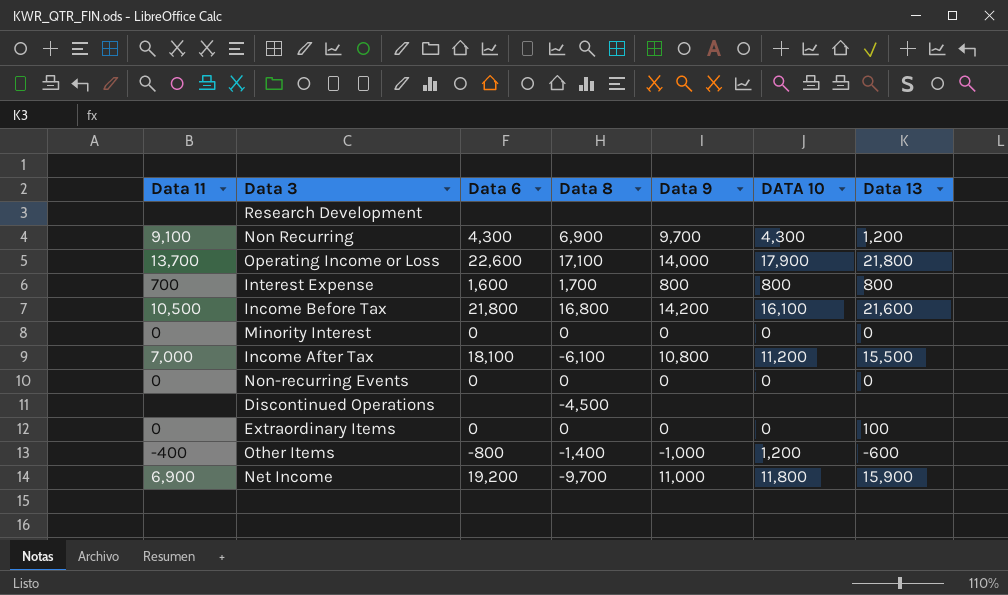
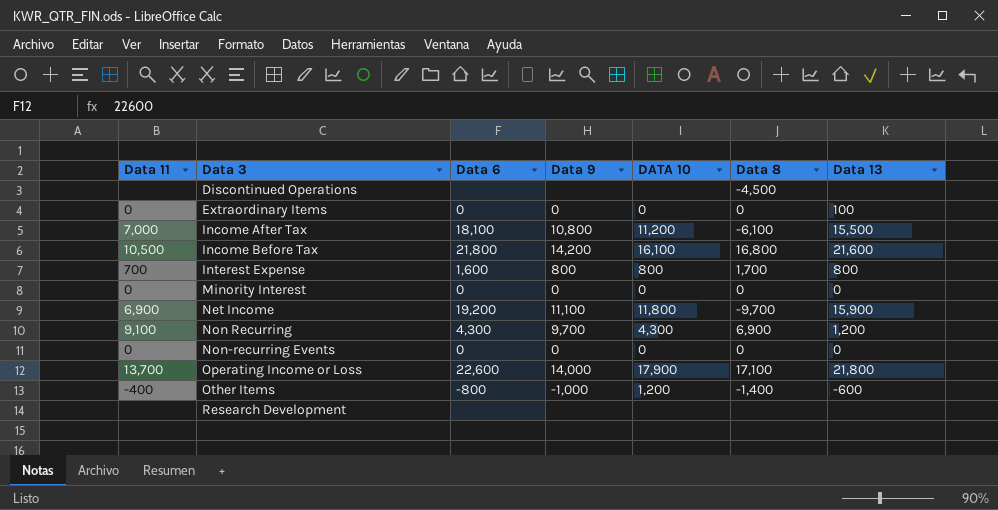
row order: none -> Data 3 ascending
column Data 8 | position: 4 -> 6
Net Income | Data 9: 11,000 -> 11,100

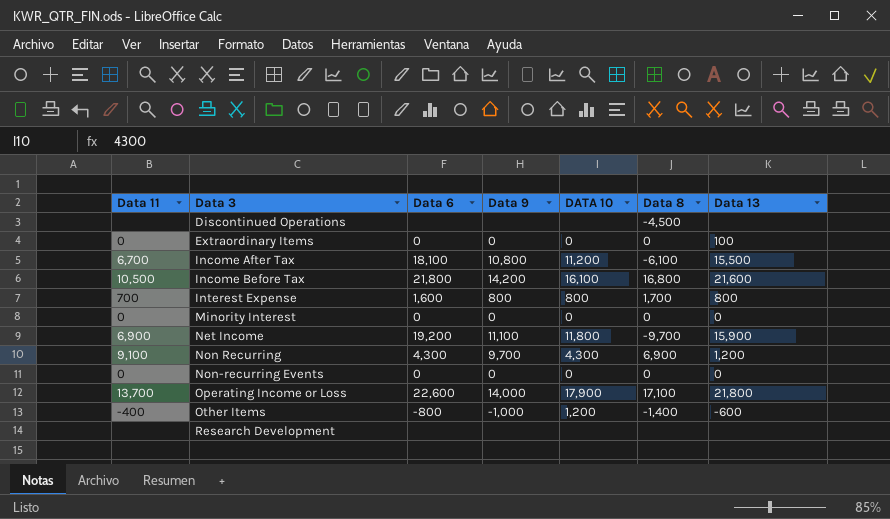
Income After Tax | Data 11: 7,000 -> 6,700

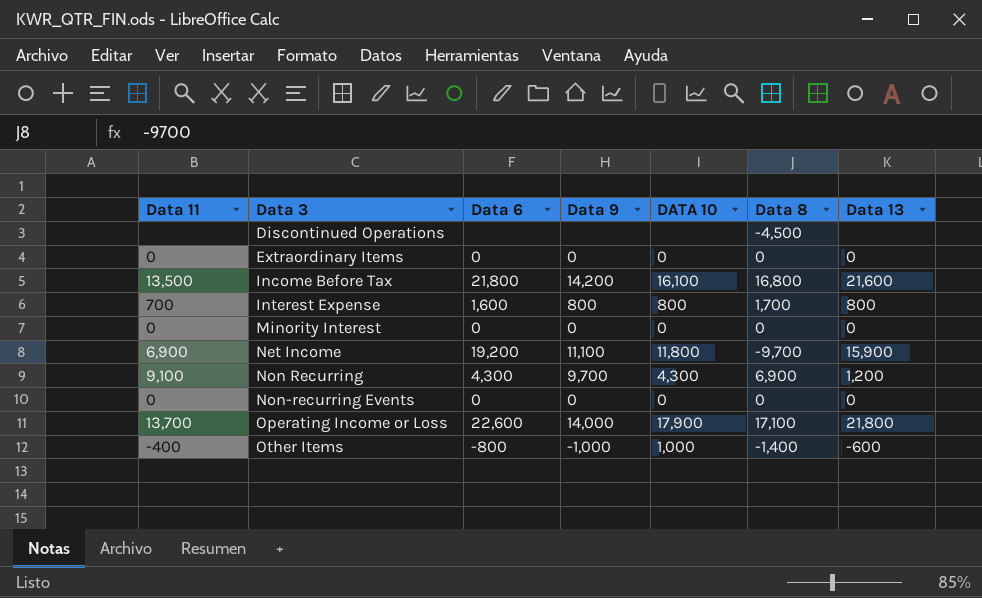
row Income After Tax: 6,700 | 18,100 | 10,800 | 11,200 | -6,100 | 15,500 -> none
row Research Development: none | none | none | none | none | none -> none
Extraordinary Items | Data 13: 100 -> 0
Income Before Tax | Data 11: 10,500 -> 13,500
Other Items | DATA 10: 1,200 -> 1,000

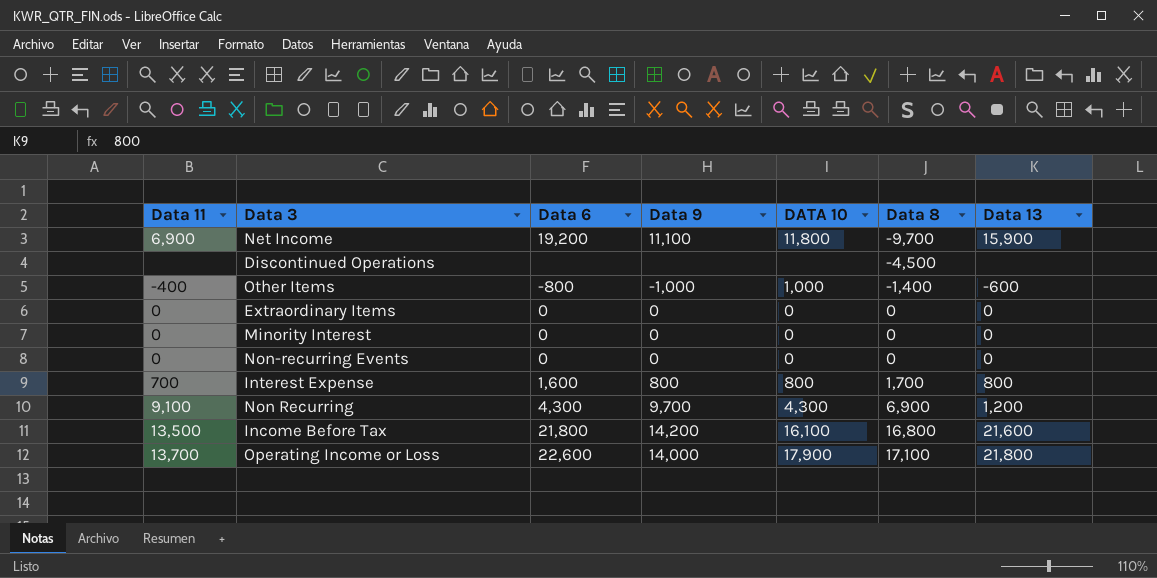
row order: Data 3 ascending -> Data 8 ascending

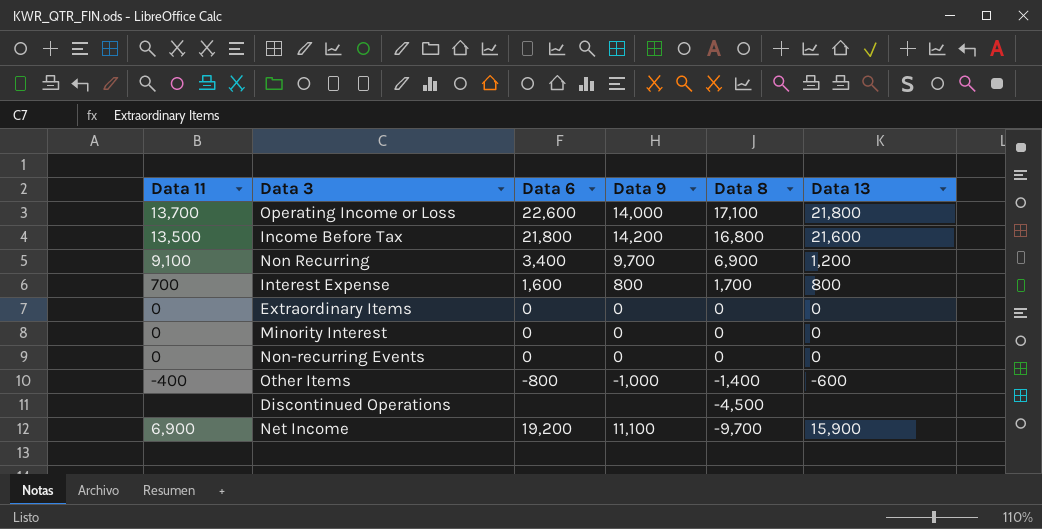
row order: Data 8 ascending -> Data 8 descending
column DATA 10 | position: 5 -> none
Non Recurring | Data 6: 4,300 -> 3,400

